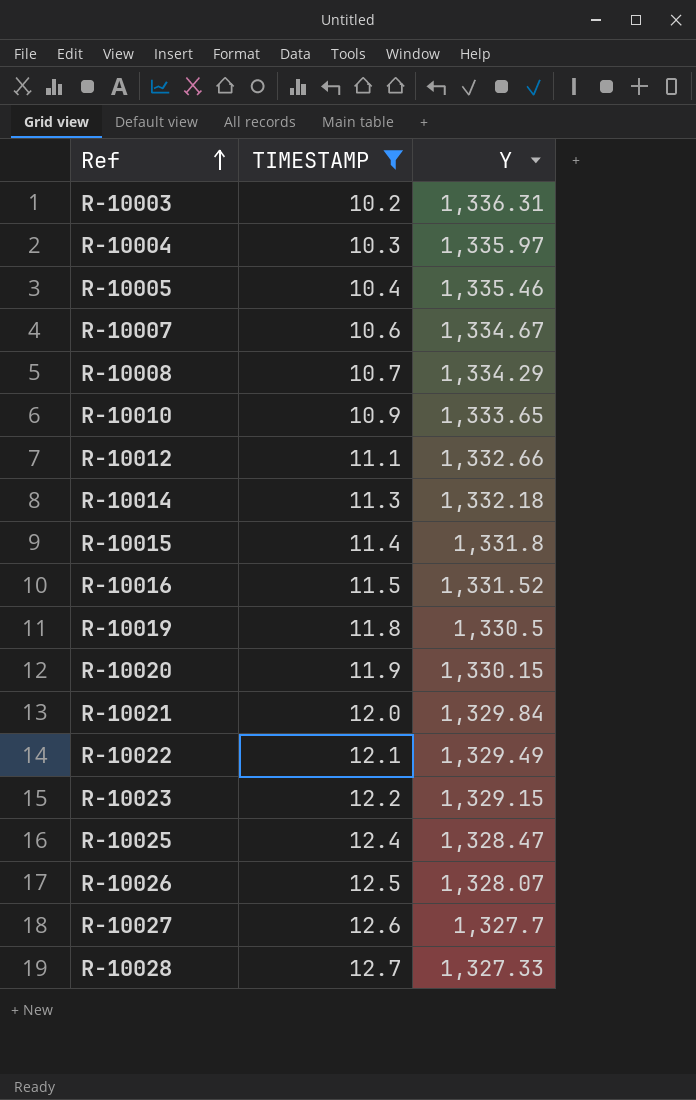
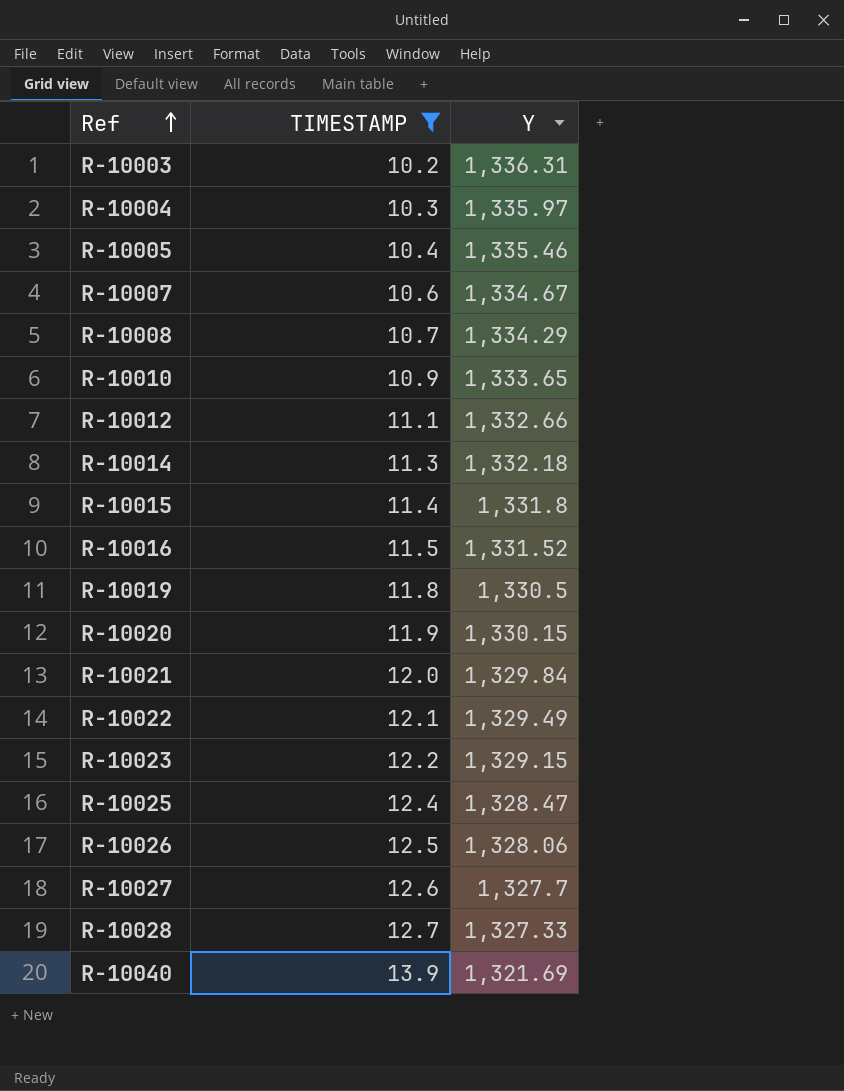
R-10026 | Y: 1,328.07 -> 1,328.06
row R-10040: none -> 13.9 | 1,321.69

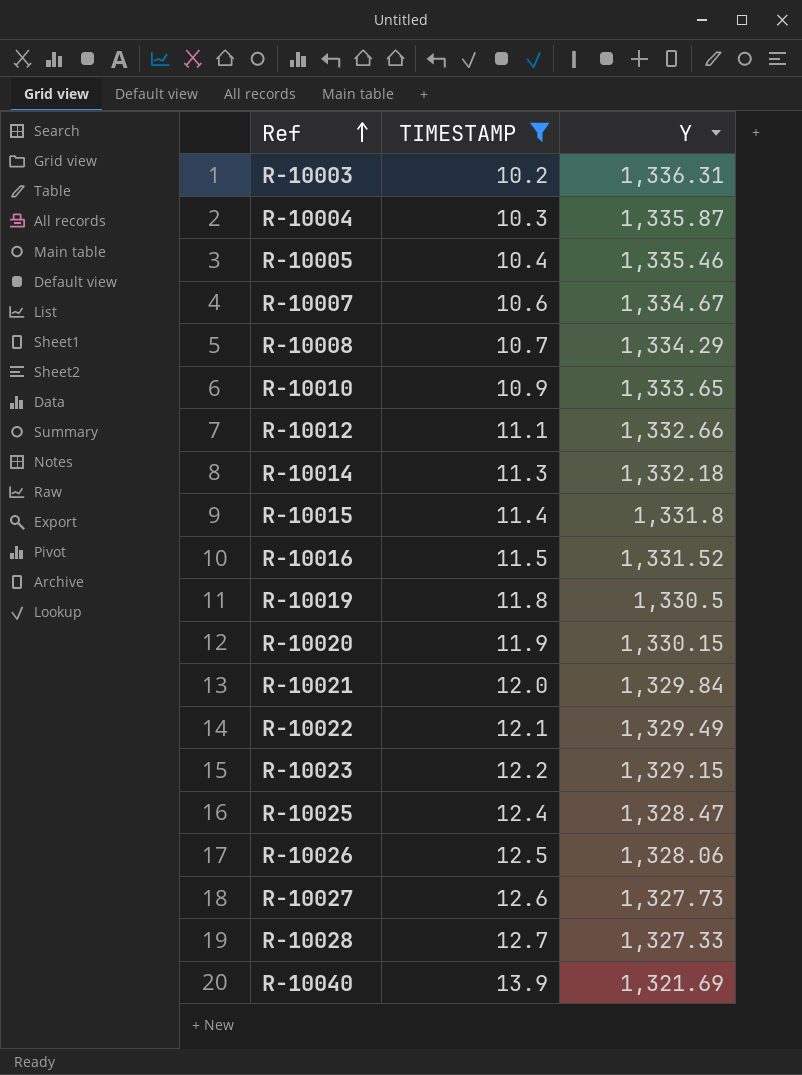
R-10004 | Y: 1,335.97 -> 1,335.87
R-10027 | Y: 1,327.7 -> 1,327.73

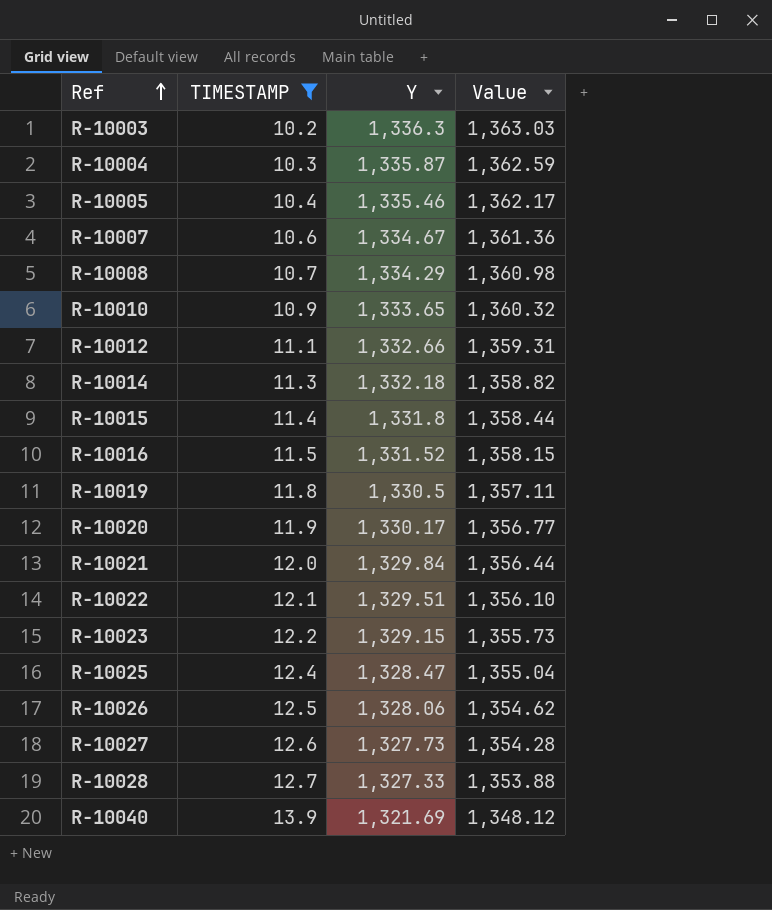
column Value | formula: none -> [Y] * 1.02
R-10003 | Y: 1,336.31 -> 1,336.3
R-10020 | Y: 1,330.15 -> 1,330.17
R-10022 | Y: 1,329.49 -> 1,329.51

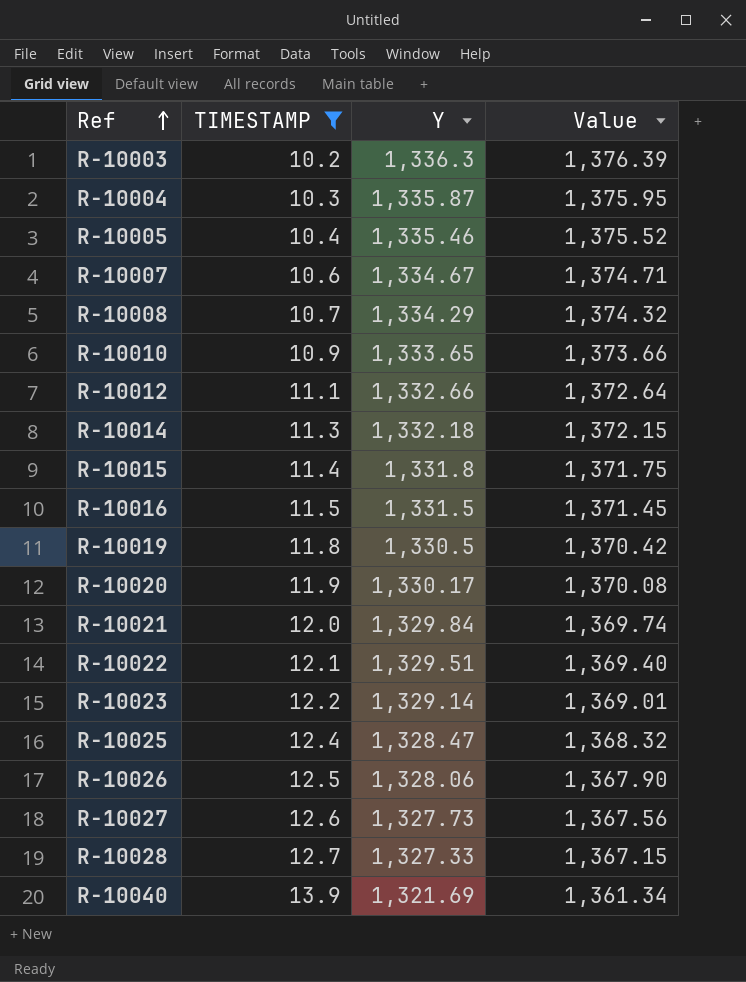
column Value | formula: [Y] * 1.02 -> [Y] * 1.03
R-10016 | Y: 1,331.52 -> 1,331.5
R-10023 | Y: 1,329.15 -> 1,329.14

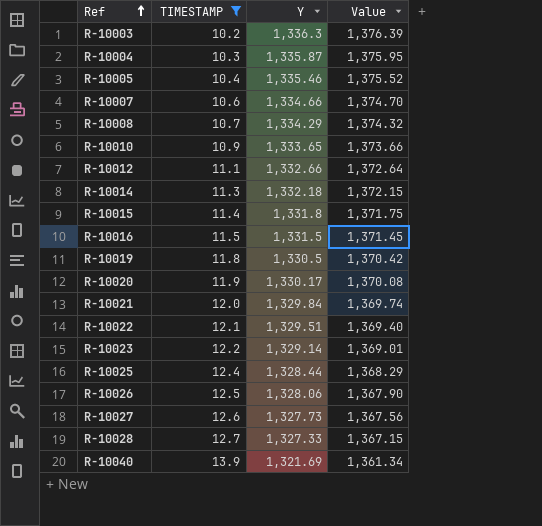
R-10007 | Y: 1,334.67 -> 1,334.66
R-10007 | Value: 1,374.71 -> 1,374.70
R-10025 | Y: 1,328.47 -> 1,328.44
R-10025 | Value: 1,368.32 -> 1,368.29

